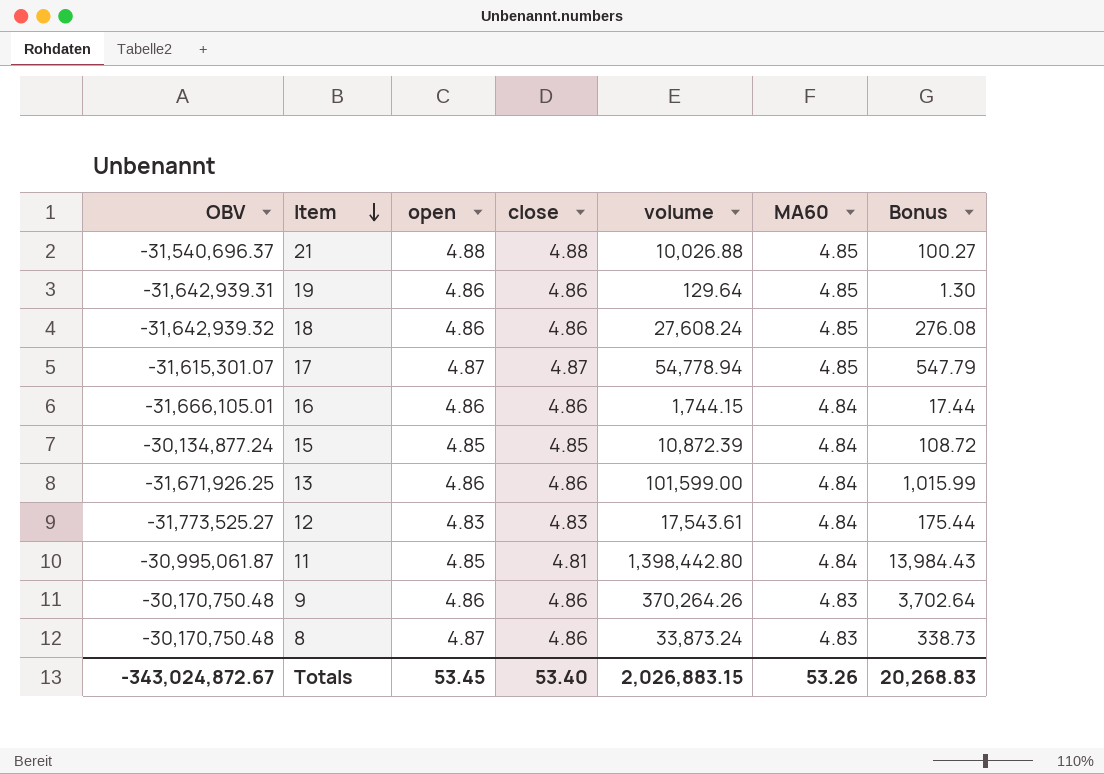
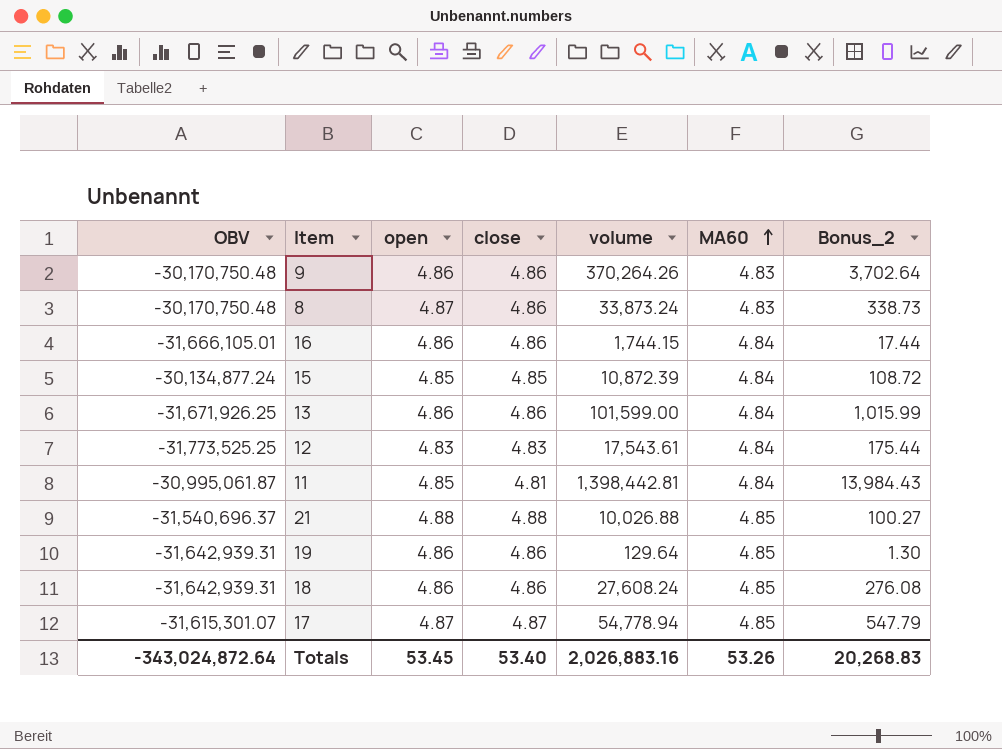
row order: Item descending -> MA60 ascending
column name: Bonus -> Bonus_2
12 | OBV: -31,773,525.27 -> -31,773,525.25
11 | volume: 1,398,442.80 -> 1,398,442.81
18 | OBV: -31,642,939.32 -> -31,642,939.31
Totals | OBV: -343,024,872.67 -> -343,024,872.64
Totals | volume: 2,026,883.15 -> 2,026,883.16

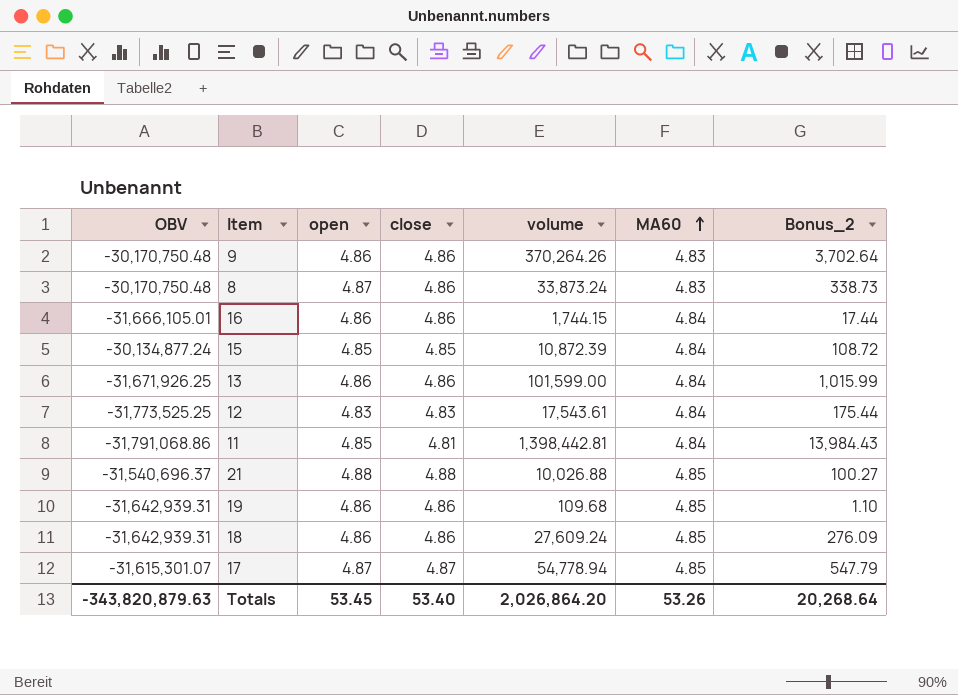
11 | OBV: -30,995,061.87 -> -31,791,068.86
19 | volume: 129.64 -> 109.68
19 | Bonus_2: 1.30 -> 1.10
18 | volume: 27,608.24 -> 27,609.24
18 | Bonus_2: 276.08 -> 276.09
Totals | OBV: -343,024,872.64 -> -343,820,879.63
Totals | volume: 2,026,883.16 -> 2,026,864.20
Totals | Bonus_2: 20,268.83 -> 20,268.64

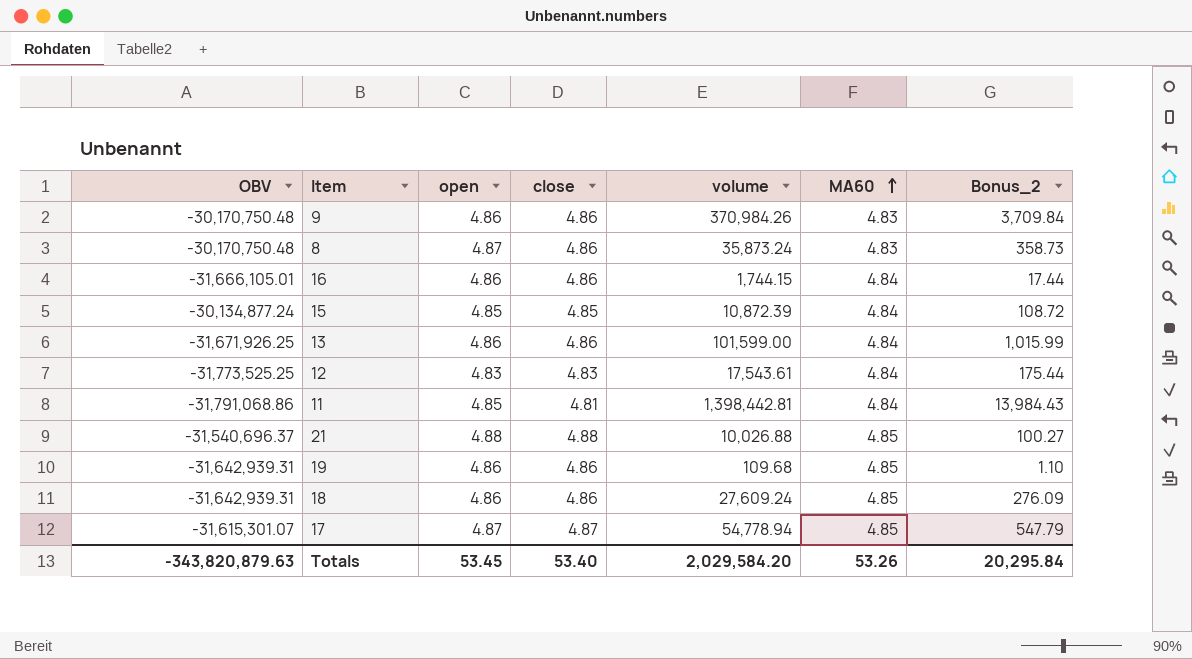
9 | volume: 370,264.26 -> 370,984.26
9 | Bonus_2: 3,702.64 -> 3,709.84
8 | volume: 33,873.24 -> 35,873.24
8 | Bonus_2: 338.73 -> 358.73
Totals | volume: 2,026,864.20 -> 2,029,584.20
Totals | Bonus_2: 20,268.64 -> 20,295.84

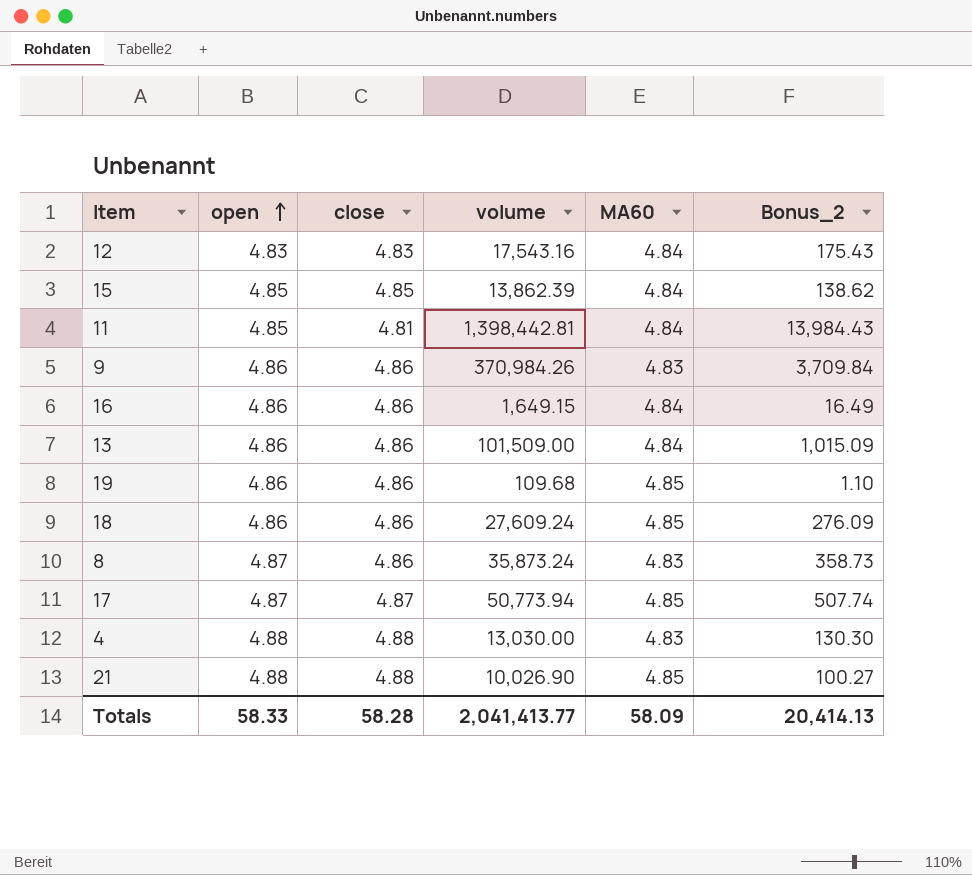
row order: MA60 ascending -> open ascending
column OBV | position: 1 -> none
12 | volume: 17,543.61 -> 17,543.16
12 | Bonus_2: 175.44 -> 175.43
15 | volume: 10,872.39 -> 13,862.39
15 | Bonus_2: 108.72 -> 138.62
16 | volume: 1,744.15 -> 1,649.15
16 | Bonus_2: 17.44 -> 16.49
13 | volume: 101,599.00 -> 101,509.00
13 | Bonus_2: 1,015.99 -> 1,015.09
17 | volume: 54,778.94 -> 50,773.94
17 | Bonus_2: 547.79 -> 507.74
row 4: none -> 4.88 | 4.88 | 13,030.00 | 4.83 | 130.30
21 | volume: 10,026.88 -> 10,026.90
Totals | open: 53.45 -> 58.33
Totals | close: 53.40 -> 58.28
Totals | volume: 2,029,584.20 -> 2,041,413.77
Totals | MA60: 53.26 -> 58.09
Totals | Bonus_2: 20,295.84 -> 20,414.13

